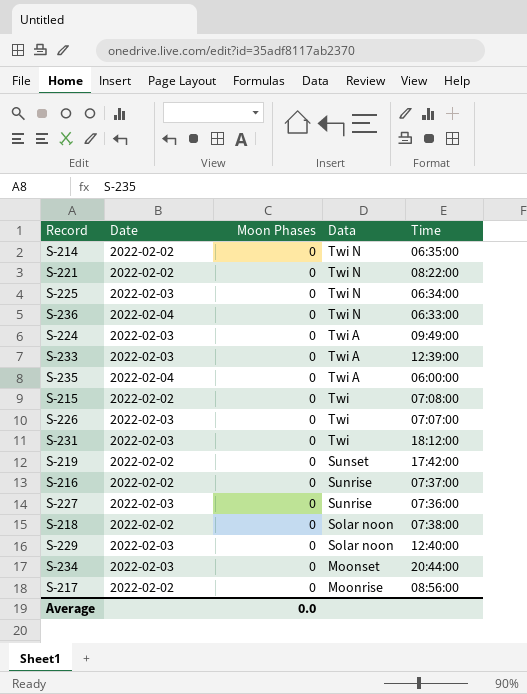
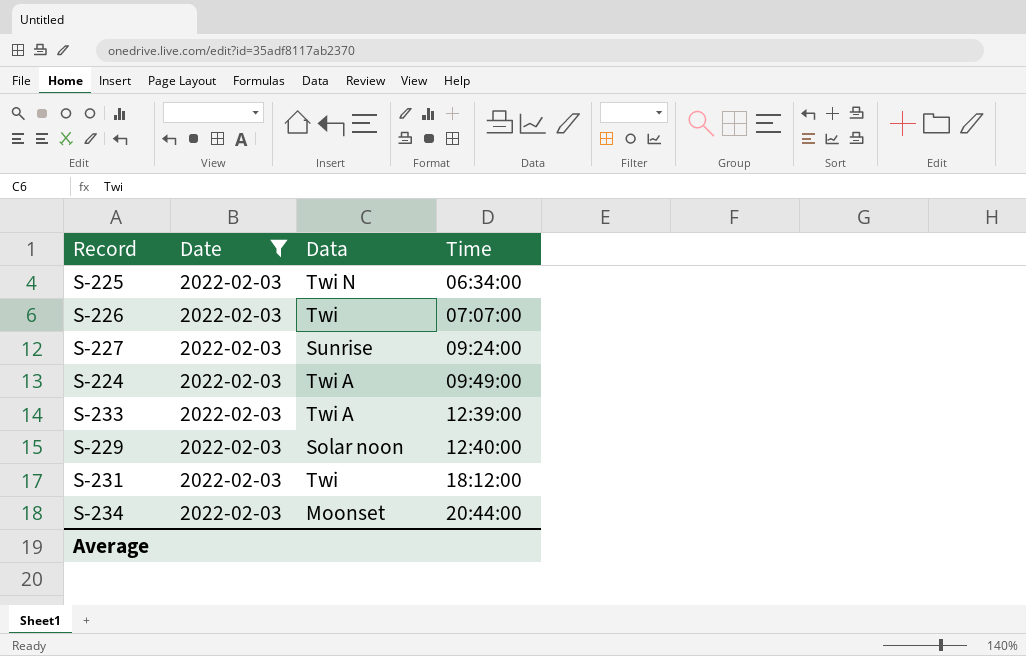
filter: none -> Date = 2022-02-03
row order: Data descending -> Time ascending
column Moon Phases | position: 3 -> none
S-227 | Time: 07:36:00 -> 09:24:00

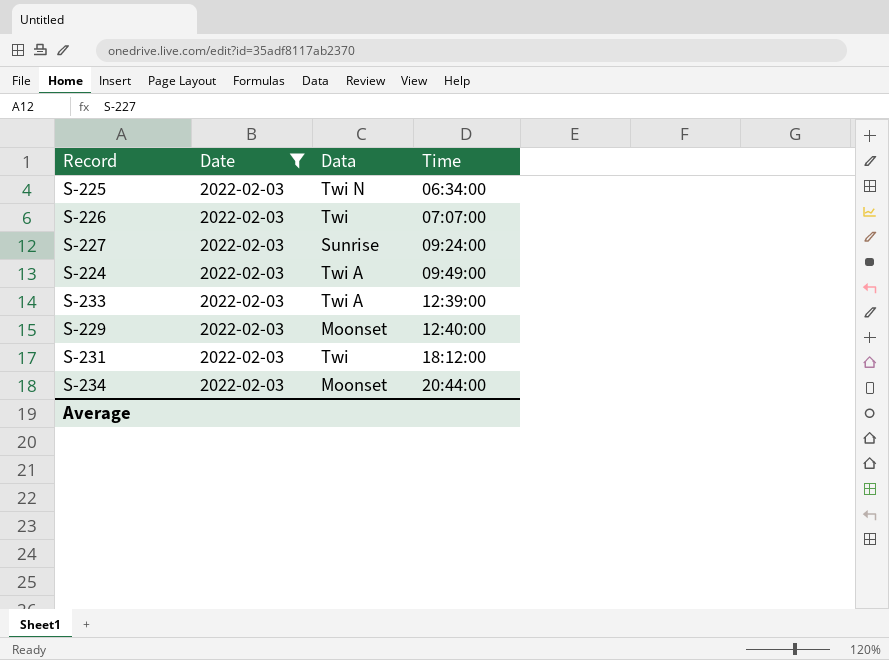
S-229 | Data: Solar noon -> Moonset

